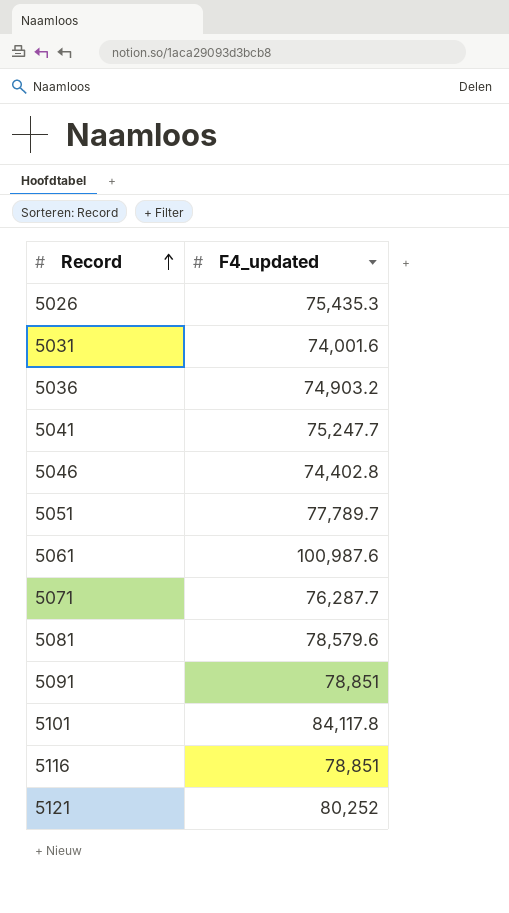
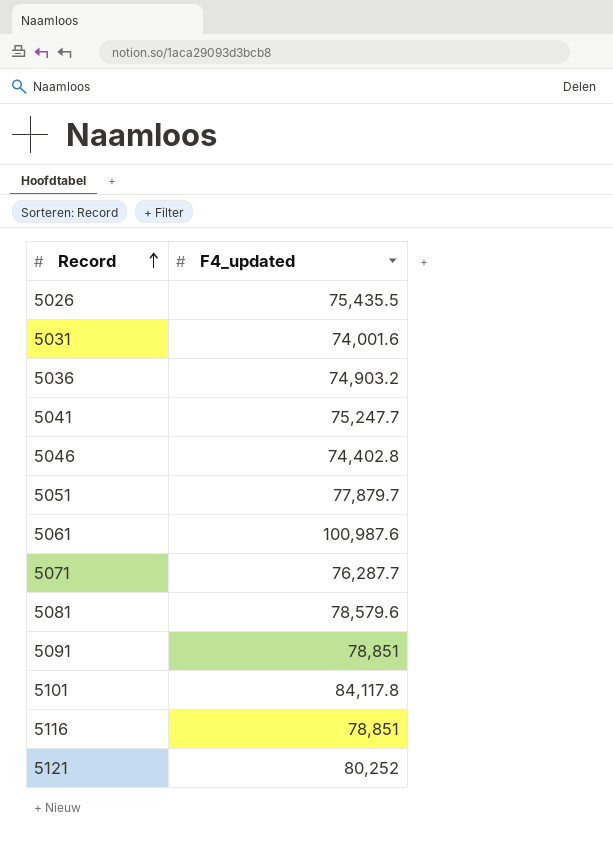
5026 | F4_updated: 75,435.3 -> 75,435.5
5051 | F4_updated: 77,789.7 -> 77,879.7

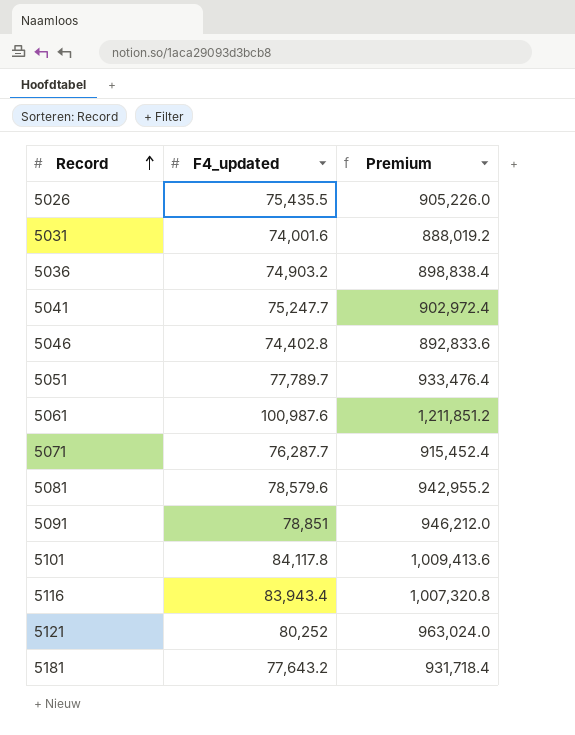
column Premium | formula: none -> [F4_updated] * 12
5051 | F4_updated: 77,879.7 -> 77,789.7
5116 | F4_updated: 78,851 -> 83,943.4
row 5181: none -> 77,643.2 | 931,718.4

